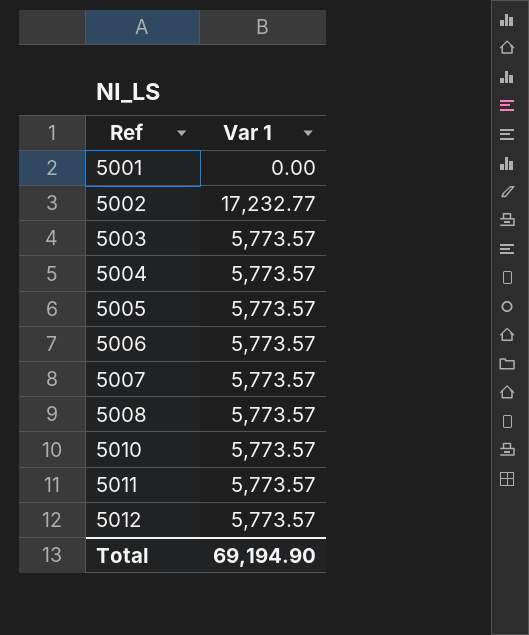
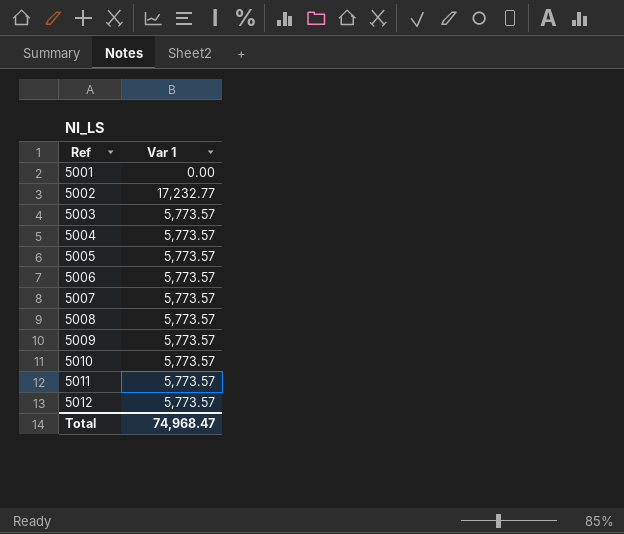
row 5009: none -> 5,773.57
Total | Var 1: 69,194.90 -> 74,968.47

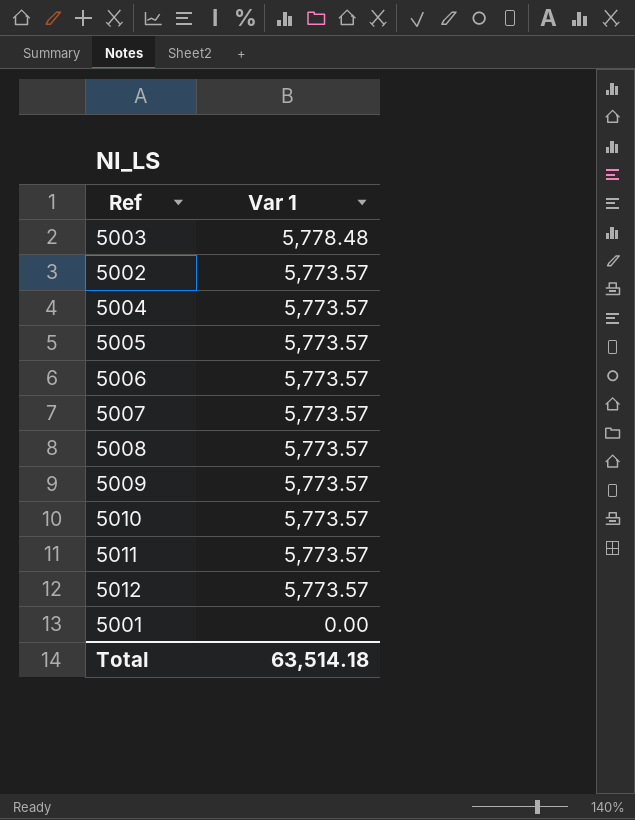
row order: Ref ascending -> Var 1 descending
5003 | Var 1: 5,773.57 -> 5,778.48
5002 | Var 1: 17,232.77 -> 5,773.57
Total | Var 1: 74,968.47 -> 63,514.18

